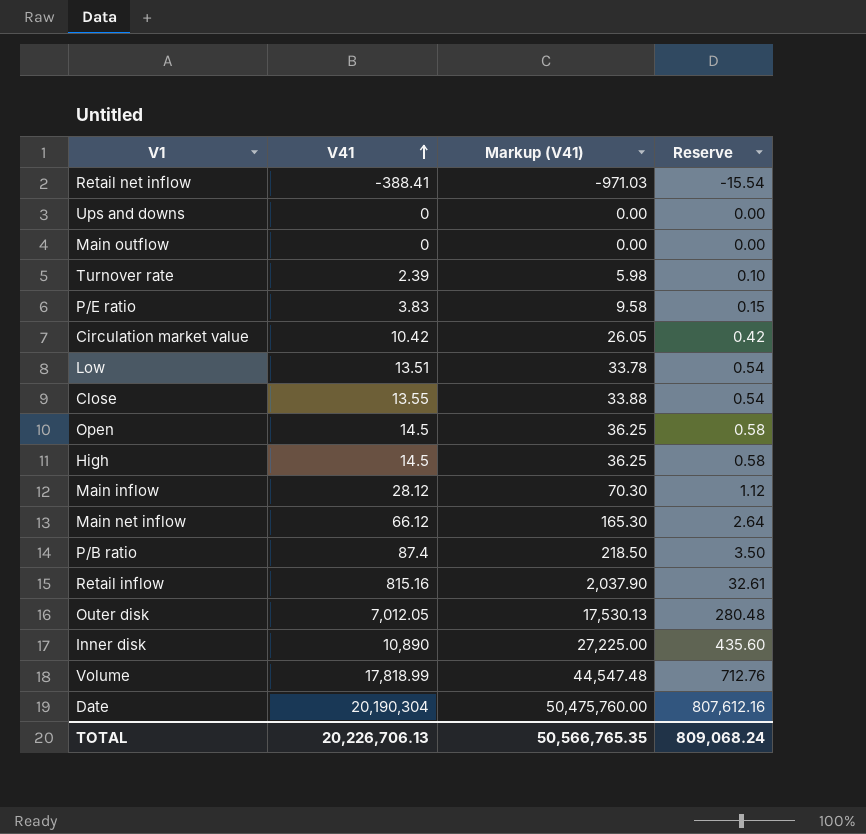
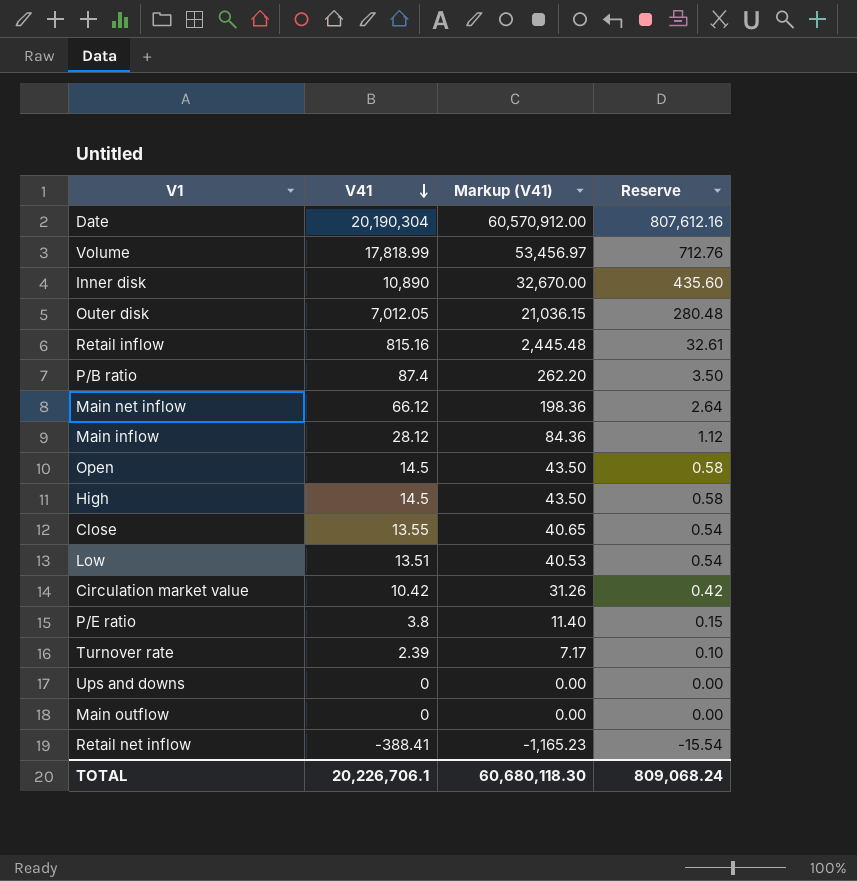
row order: V41 ascending -> V41 descending
column Markup (V41) | formula: [V41] * 2.5 -> [V41] * 3
P/E ratio | V41: 3.83 -> 3.8
TOTAL | V41: 20,226,706.13 -> 20,226,706.1
TOTAL | Markup (V41): 50,566,765.35 -> 60,680,118.30

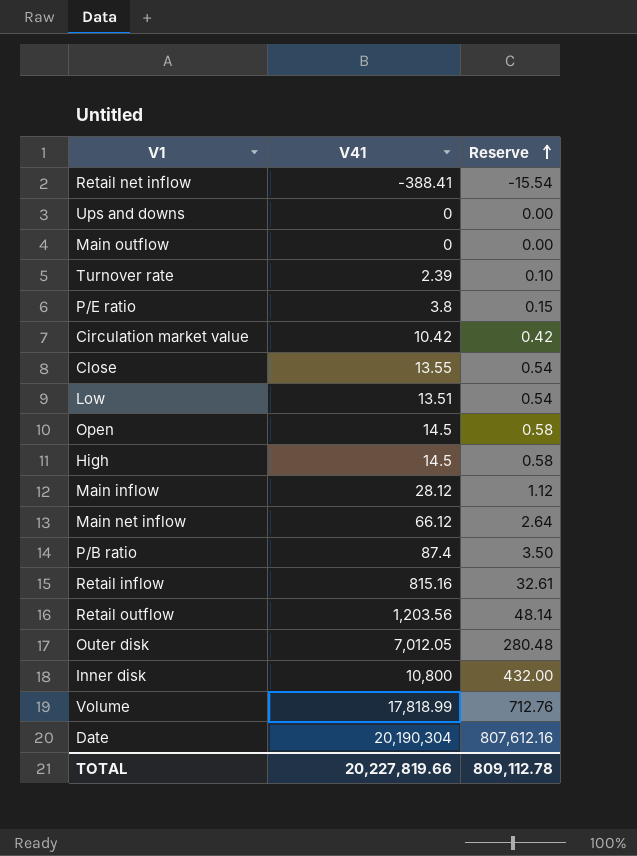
row order: V41 descending -> Reserve ascending
column Markup (V41) | formula: [V41] * 3 -> none
row Retail outflow: none -> 1,203.56 | 48.14
Inner disk | V41: 10,890 -> 10,800
Inner disk | Reserve: 435.60 -> 432.00
TOTAL | V41: 20,226,706.1 -> 20,227,819.66
TOTAL | Reserve: 809,068.24 -> 809,112.78

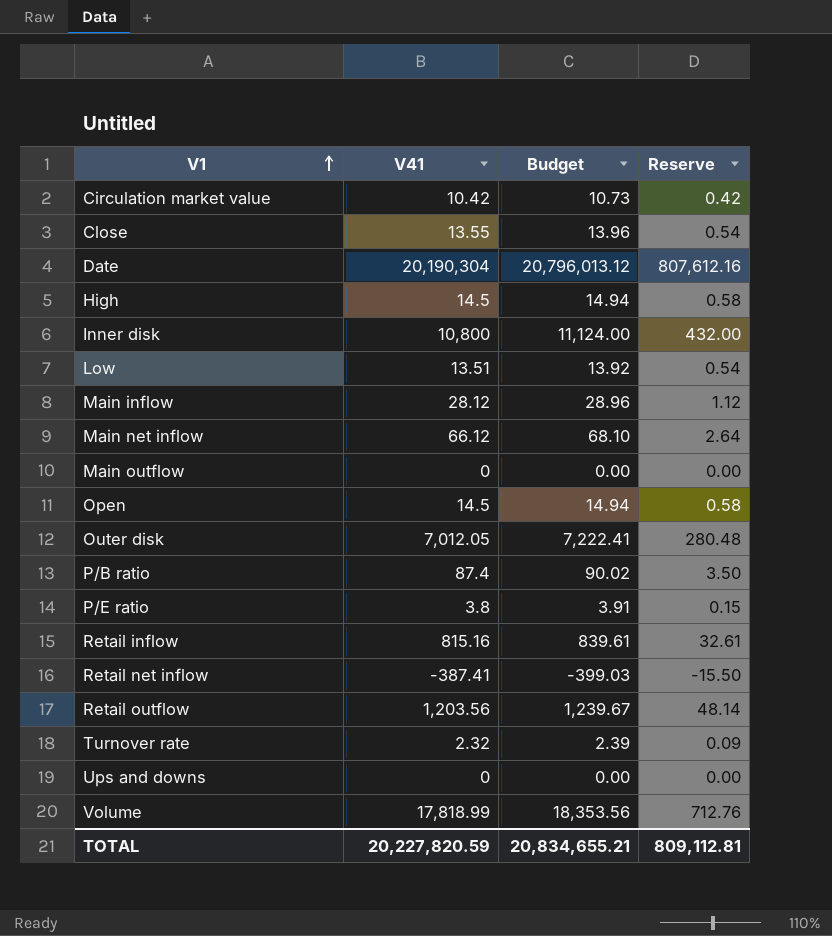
row order: Reserve ascending -> V1 ascending
column Budget | formula: none -> [V41] * 1.03
Retail net inflow | V41: -388.41 -> -387.41
Retail net inflow | Reserve: -15.54 -> -15.50
Turnover rate | V41: 2.39 -> 2.32
Turnover rate | Reserve: 0.10 -> 0.09
TOTAL | V41: 20,227,819.66 -> 20,227,820.59
TOTAL | Reserve: 809,112.78 -> 809,112.81

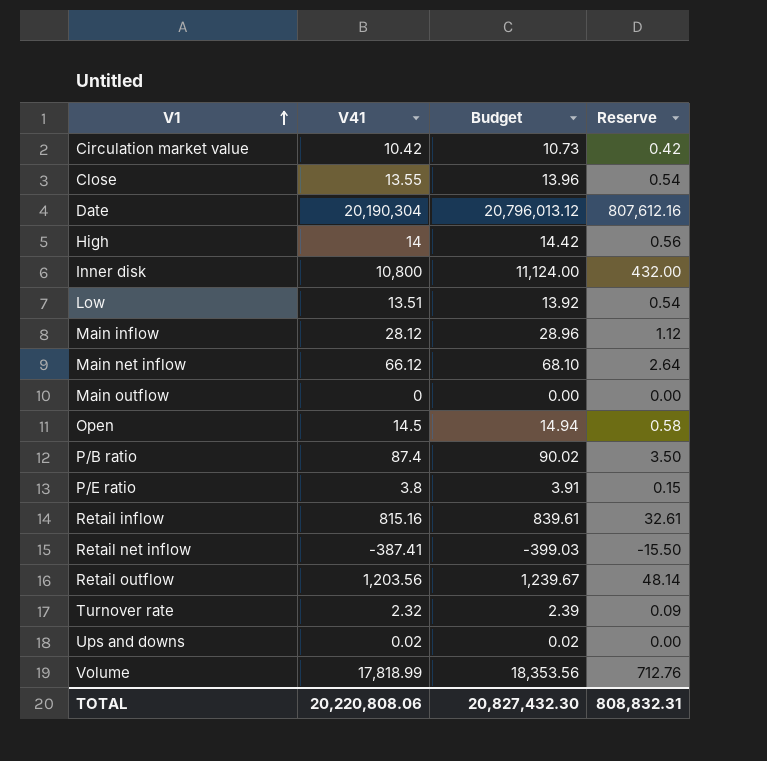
row Outer disk: 7,012.05 | 7,222.41 | 280.48 -> none
High | V41: 14.5 -> 14
High | Budget: 14.94 -> 14.42
High | Reserve: 0.58 -> 0.56
Ups and downs | V41: 0 -> 0.02
Ups and downs | Budget: 0.00 -> 0.02
TOTAL | V41: 20,227,820.59 -> 20,220,808.06
TOTAL | Budget: 20,834,655.21 -> 20,827,432.30
TOTAL | Reserve: 809,112.81 -> 808,832.31

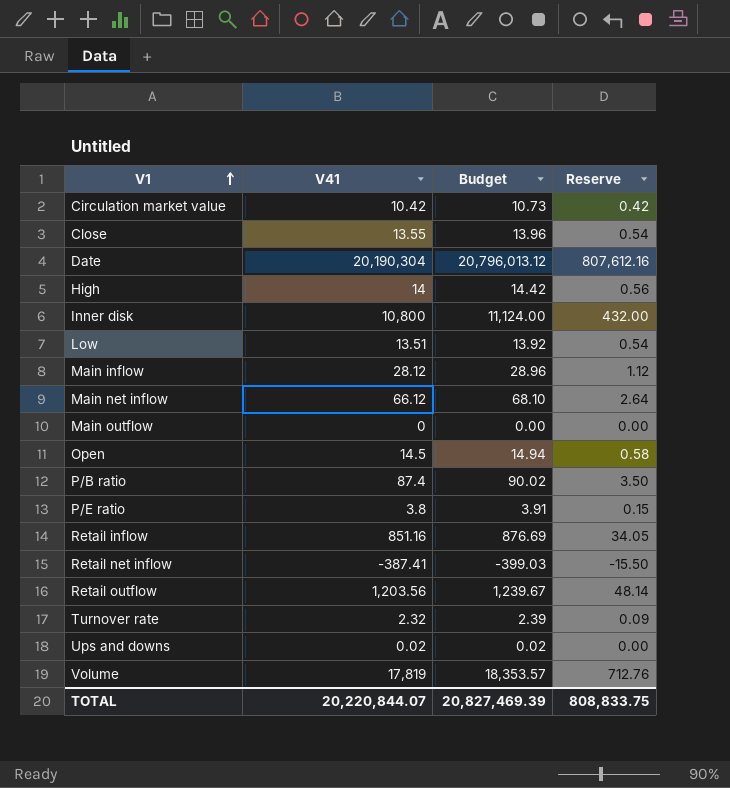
Retail inflow | V41: 815.16 -> 851.16
Retail inflow | Budget: 839.61 -> 876.69
Retail inflow | Reserve: 32.61 -> 34.05
Volume | V41: 17,818.99 -> 17,819
Volume | Budget: 18,353.56 -> 18,353.57
TOTAL | V41: 20,220,808.06 -> 20,220,844.07
TOTAL | Budget: 20,827,432.30 -> 20,827,469.39
TOTAL | Reserve: 808,832.31 -> 808,833.75

